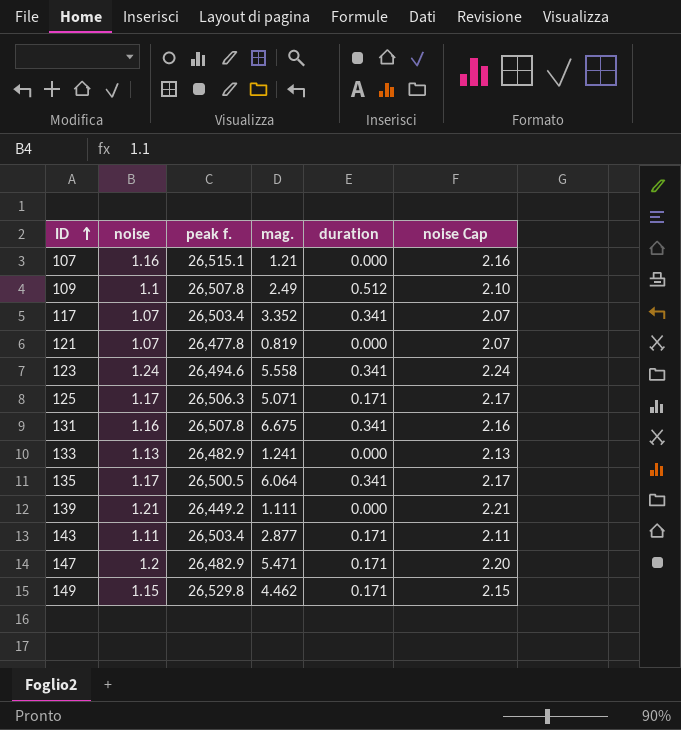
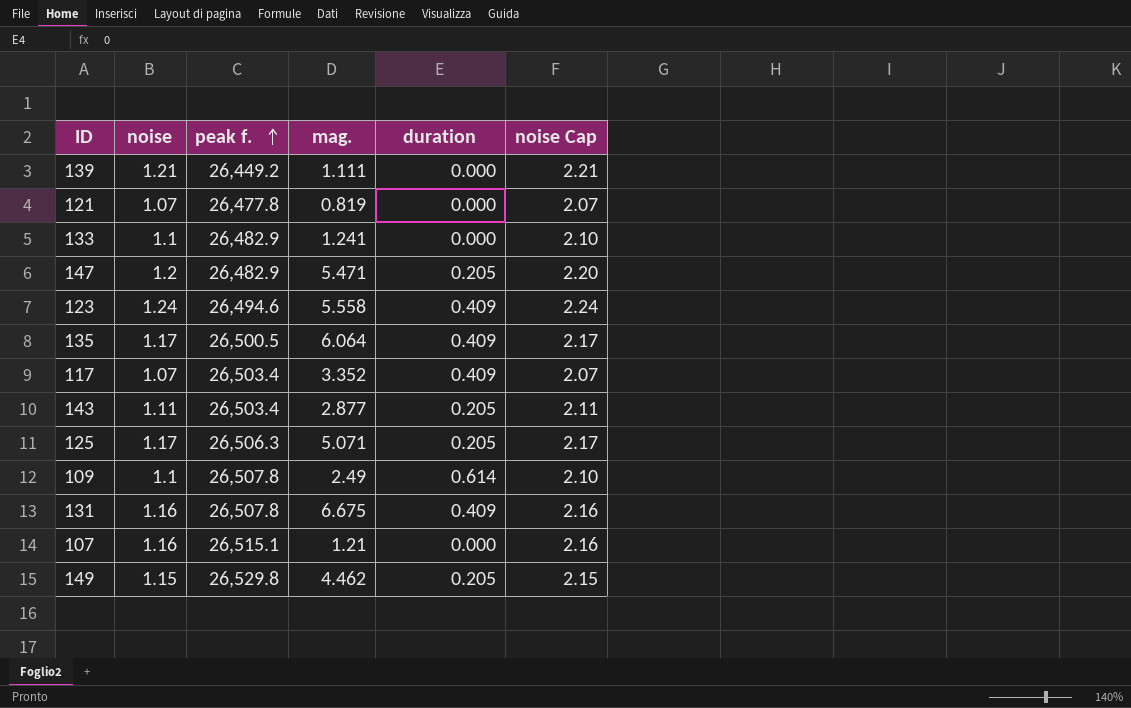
row order: ID ascending -> peak f. ascending
133 | noise: 1.13 -> 1.1
133 | noise Cap: 2.13 -> 2.10
147 | duration: 0.171 -> 0.205
123 | duration: 0.341 -> 0.409
135 | duration: 0.341 -> 0.409
117 | duration: 0.341 -> 0.409
143 | duration: 0.171 -> 0.205
125 | duration: 0.171 -> 0.205
109 | duration: 0.512 -> 0.614
131 | duration: 0.341 -> 0.409
149 | duration: 0.171 -> 0.205

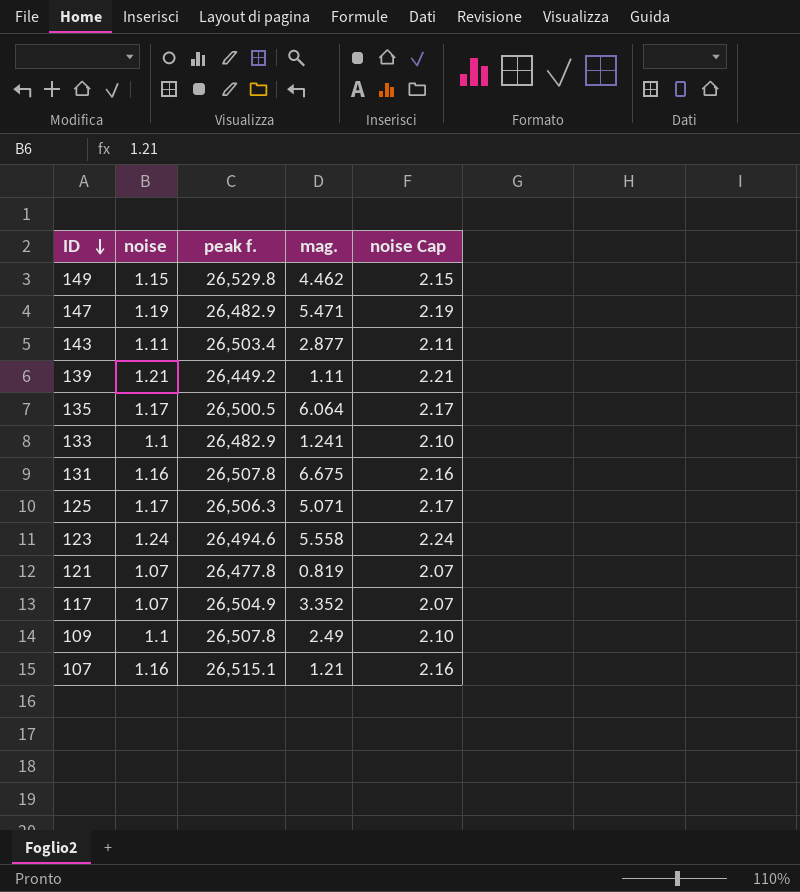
row order: peak f. ascending -> ID descending
column duration | position: 5 -> none
147 | noise: 1.2 -> 1.19
147 | noise Cap: 2.20 -> 2.19
139 | mag.: 1.111 -> 1.11
117 | peak f.: 26,503.4 -> 26,504.9

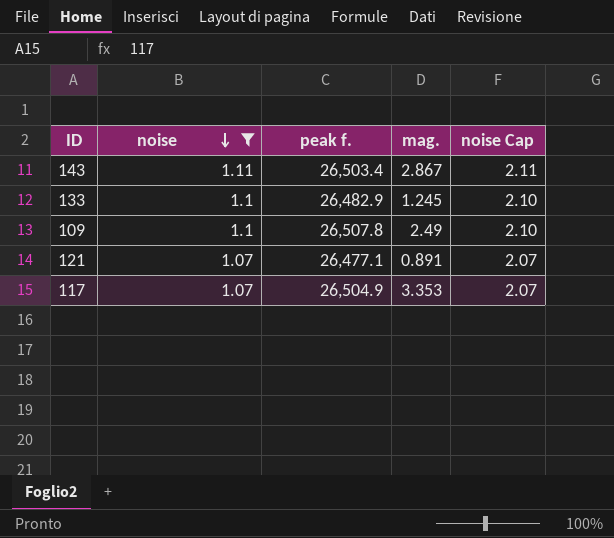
filter: none -> noise <= 1.11
row order: ID descending -> noise descending
143 | mag.: 2.877 -> 2.867
133 | mag.: 1.241 -> 1.245
121 | peak f.: 26,477.8 -> 26,477.1
121 | mag.: 0.819 -> 0.891
117 | mag.: 3.352 -> 3.353

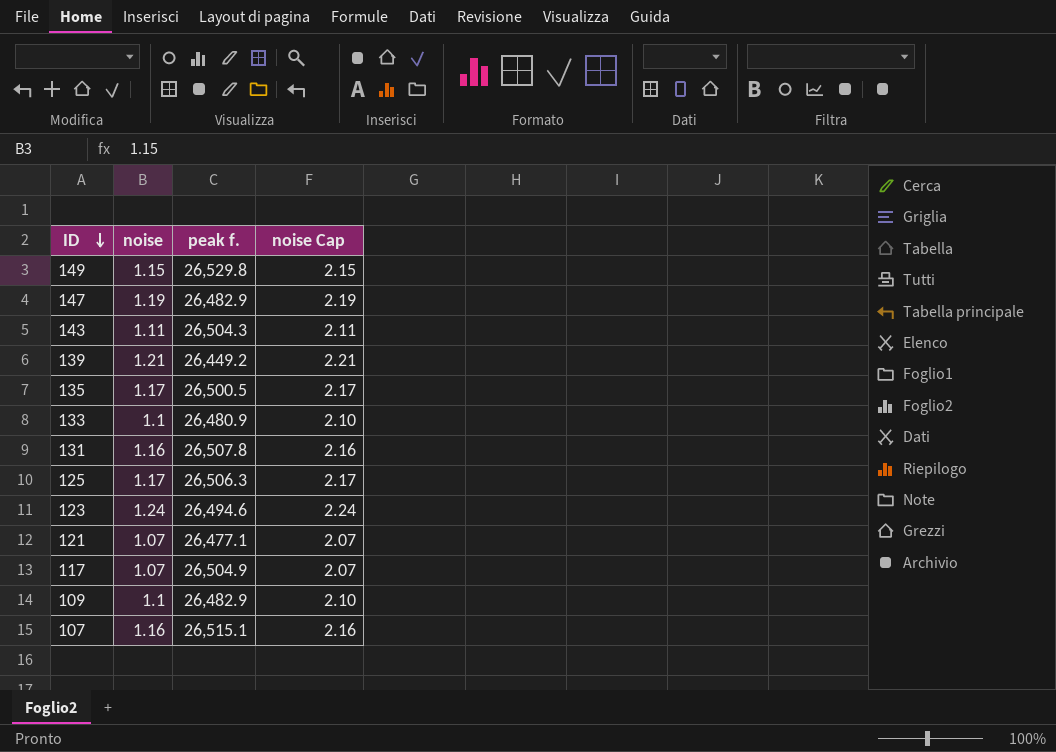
filter: noise <= 1.11 -> none
row order: noise descending -> ID descending
column mag. | position: 4 -> none
143 | peak f.: 26,503.4 -> 26,504.3
133 | peak f.: 26,482.9 -> 26,480.9
109 | peak f.: 26,507.8 -> 26,482.9

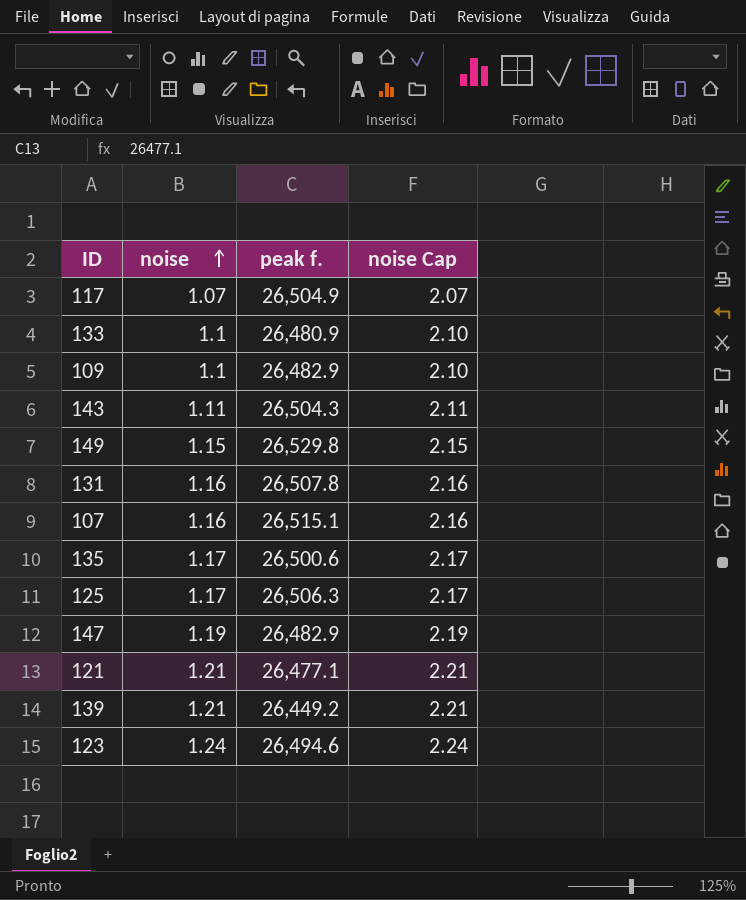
row order: ID descending -> noise ascending
135 | peak f.: 26,500.5 -> 26,500.6
121 | noise: 1.07 -> 1.21
121 | noise Cap: 2.07 -> 2.21

